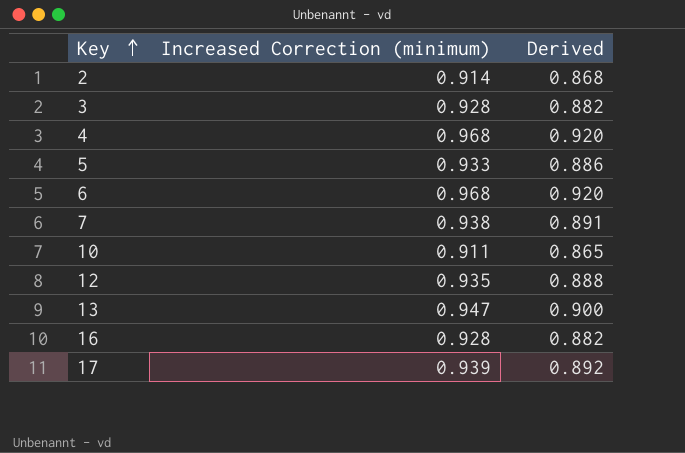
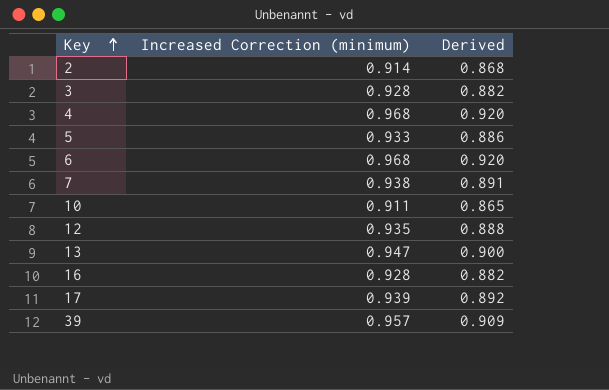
row 39: none -> 0.957 | 0.909

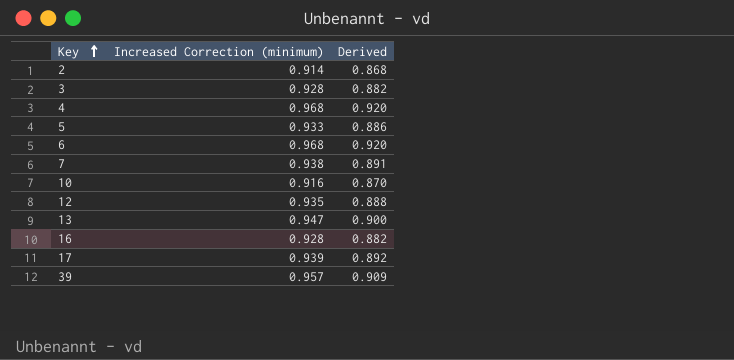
10 | Increased Correction (minimum): 0.911 -> 0.916
10 | Derived: 0.865 -> 0.870

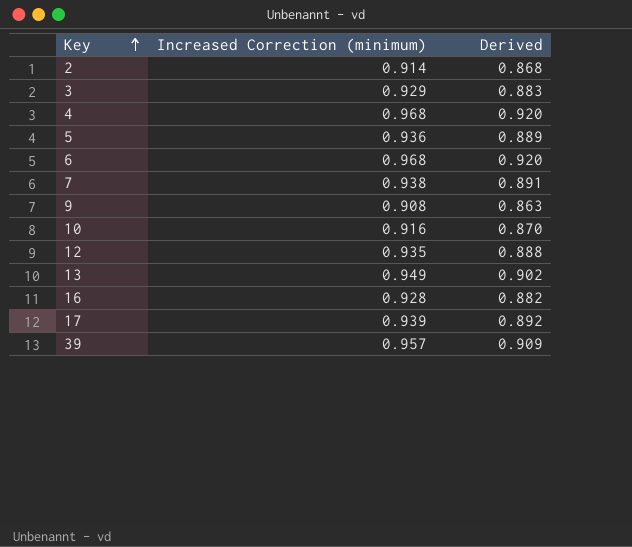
3 | Increased Correction (minimum): 0.928 -> 0.929
3 | Derived: 0.882 -> 0.883
5 | Increased Correction (minimum): 0.933 -> 0.936
5 | Derived: 0.886 -> 0.889
row 9: none -> 0.908 | 0.863
13 | Increased Correction (minimum): 0.947 -> 0.949
13 | Derived: 0.900 -> 0.902

